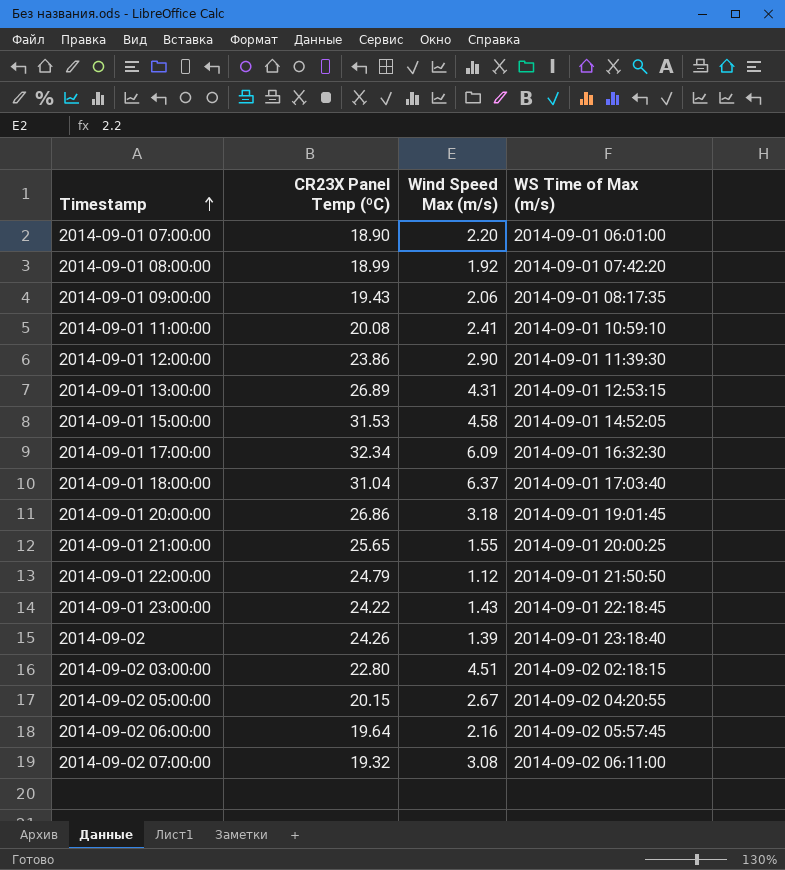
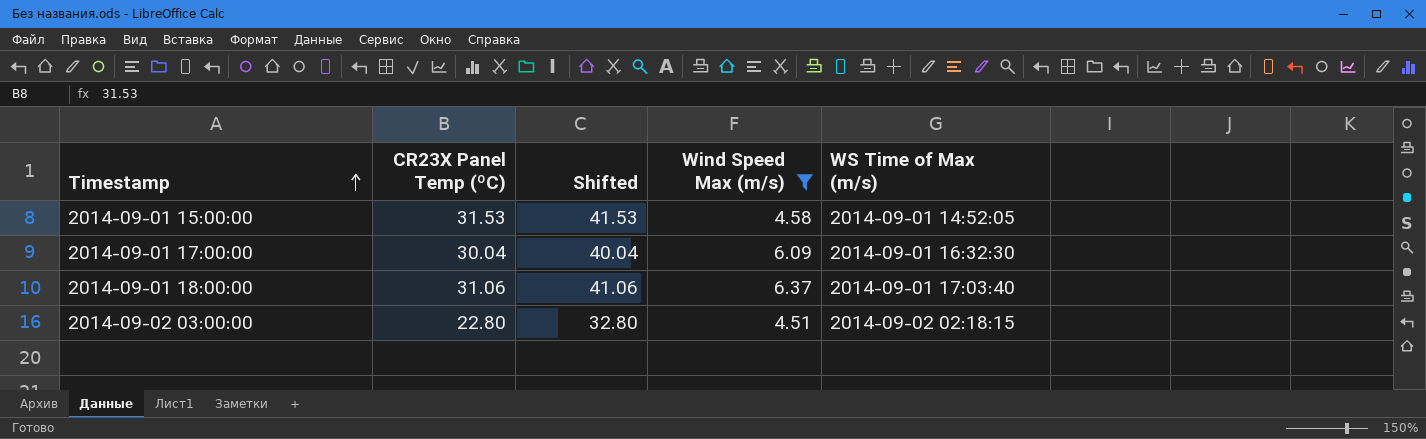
filter: none -> Wind Speed Max (m/s) >= 4.51
column Shifted | formula: none -> [CR23X Panel Temp (ºC)] + 10
2014-09-01 17:00:00 | CR23X Panel Temp (ºC): 32.34 -> 30.04
2014-09-01 18:00:00 | CR23X Panel Temp (ºC): 31.04 -> 31.06

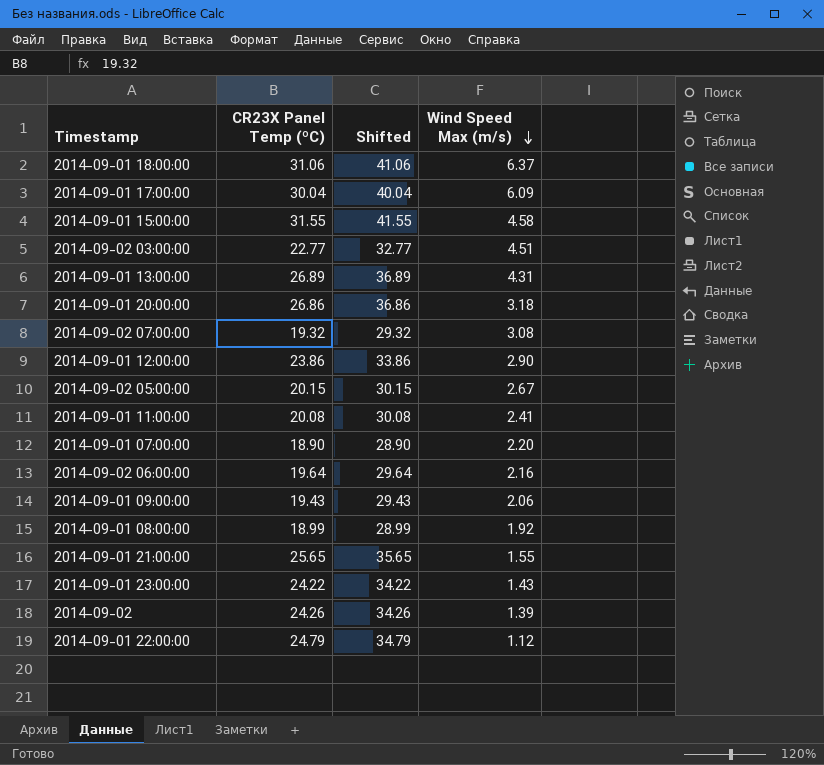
filter: Wind Speed Max (m/s) >= 4.51 -> none
row order: Timestamp ascending -> Wind Speed Max (m/s) descending
column WS Time of Max (m/s) | position: 5 -> none
2014-09-01 15:00:00 | CR23X Panel Temp (ºC): 31.53 -> 31.55
2014-09-01 15:00:00 | Shifted: 41.53 -> 41.55
2014-09-02 03:00:00 | CR23X Panel Temp (ºC): 22.80 -> 22.77
2014-09-02 03:00:00 | Shifted: 32.80 -> 32.77

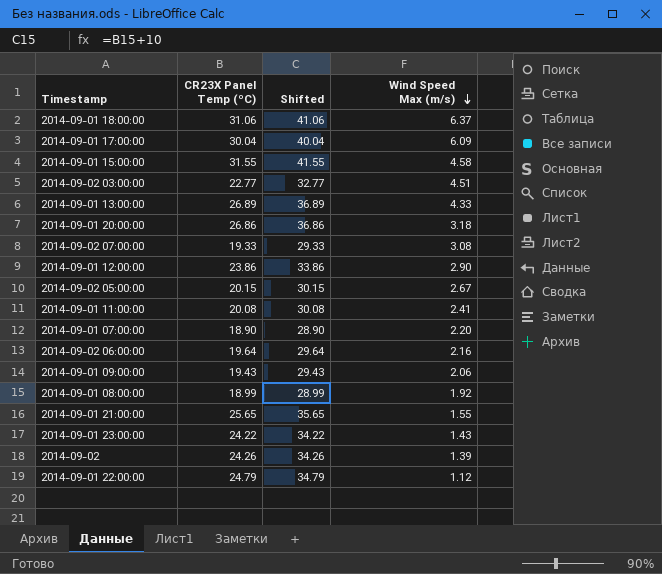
2014-09-01 13:00:00 | Wind Speed Max (m/s): 4.31 -> 4.33
2014-09-02 07:00:00 | CR23X Panel Temp (ºC): 19.32 -> 19.33
2014-09-02 07:00:00 | Shifted: 29.32 -> 29.33

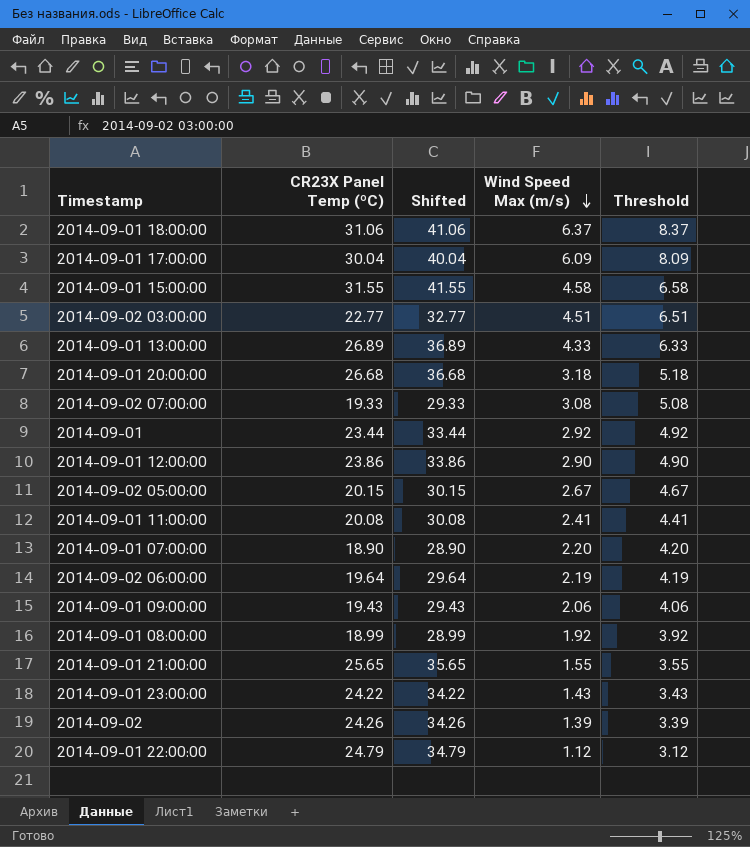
column Threshold | formula: none -> [Wind Speed Max (m/s)] + 2
2014-09-01 20:00:00 | CR23X Panel Temp (ºC): 26.86 -> 26.68
2014-09-01 20:00:00 | Shifted: 36.86 -> 36.68
row 2014-09-01: none -> 23.44 | 33.44 | 2.92 | 4.92
2014-09-02 06:00:00 | Wind Speed Max (m/s): 2.16 -> 2.19

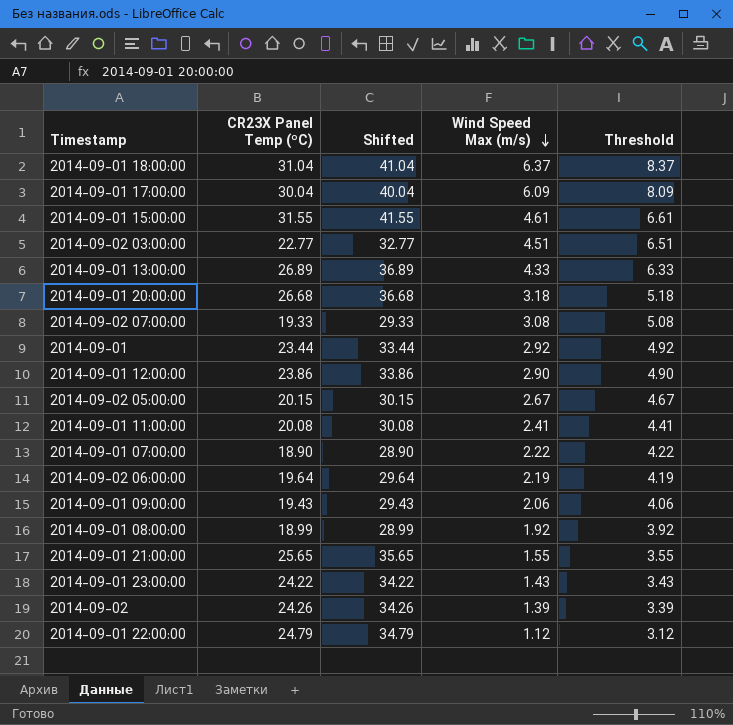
2014-09-01 18:00:00 | CR23X Panel Temp (ºC): 31.06 -> 31.04
2014-09-01 18:00:00 | Shifted: 41.06 -> 41.04
2014-09-01 15:00:00 | Wind Speed Max (m/s): 4.58 -> 4.61
2014-09-01 15:00:00 | Threshold: 6.58 -> 6.61
2014-09-01 07:00:00 | Wind Speed Max (m/s): 2.20 -> 2.22
2014-09-01 07:00:00 | Threshold: 4.20 -> 4.22

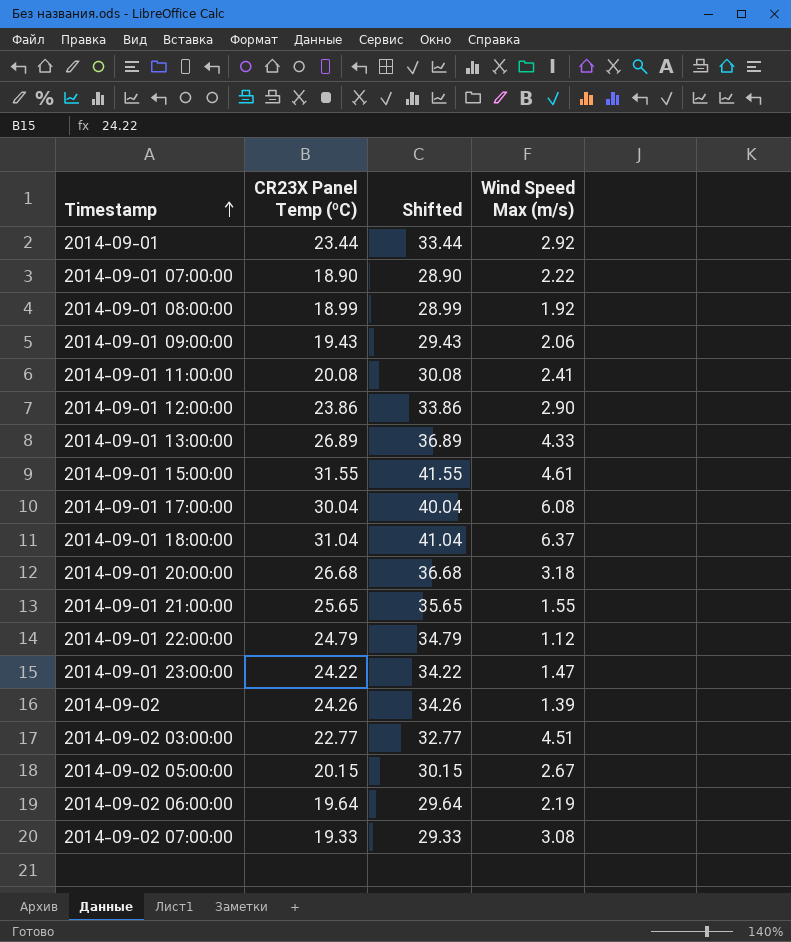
row order: Wind Speed Max (m/s) descending -> Timestamp ascending
column Threshold | formula: [Wind Speed Max (m/s)] + 2 -> none
2014-09-01 17:00:00 | Wind Speed Max (m/s): 6.09 -> 6.08
2014-09-01 23:00:00 | Wind Speed Max (m/s): 1.43 -> 1.47

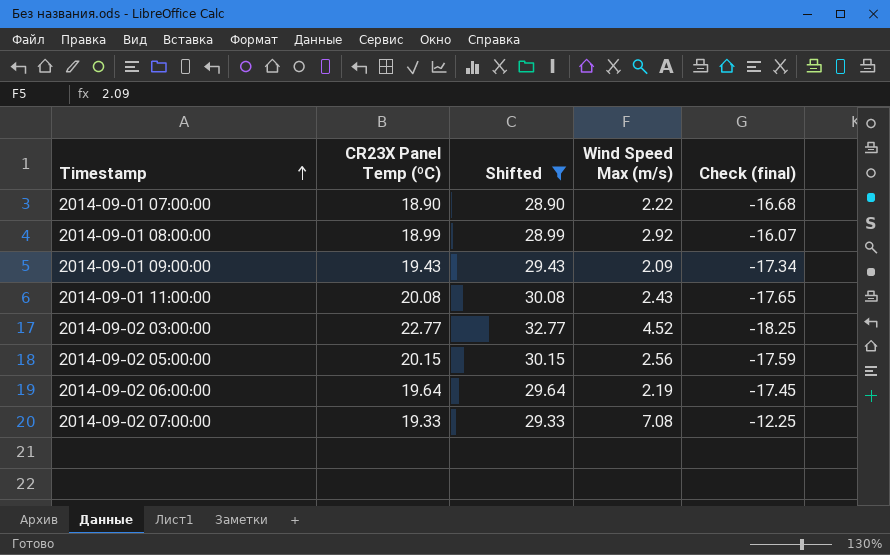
filter: none -> Shifted <= 32.77
column Check (final) | formula: none -> [Wind Speed Max (m/s)] - [CR23X Panel Temp (ºC)]
2014-09-01 08:00:00 | Wind Speed Max (m/s): 1.92 -> 2.92
2014-09-01 09:00:00 | Wind Speed Max (m/s): 2.06 -> 2.09
2014-09-01 11:00:00 | Wind Speed Max (m/s): 2.41 -> 2.43
2014-09-02 03:00:00 | Wind Speed Max (m/s): 4.51 -> 4.52
2014-09-02 05:00:00 | Wind Speed Max (m/s): 2.67 -> 2.56
2014-09-02 07:00:00 | Wind Speed Max (m/s): 3.08 -> 7.08

